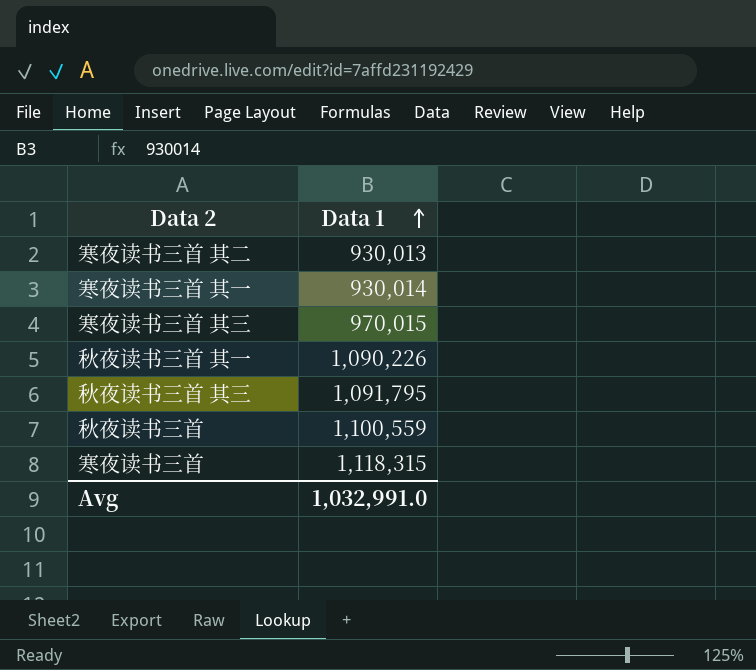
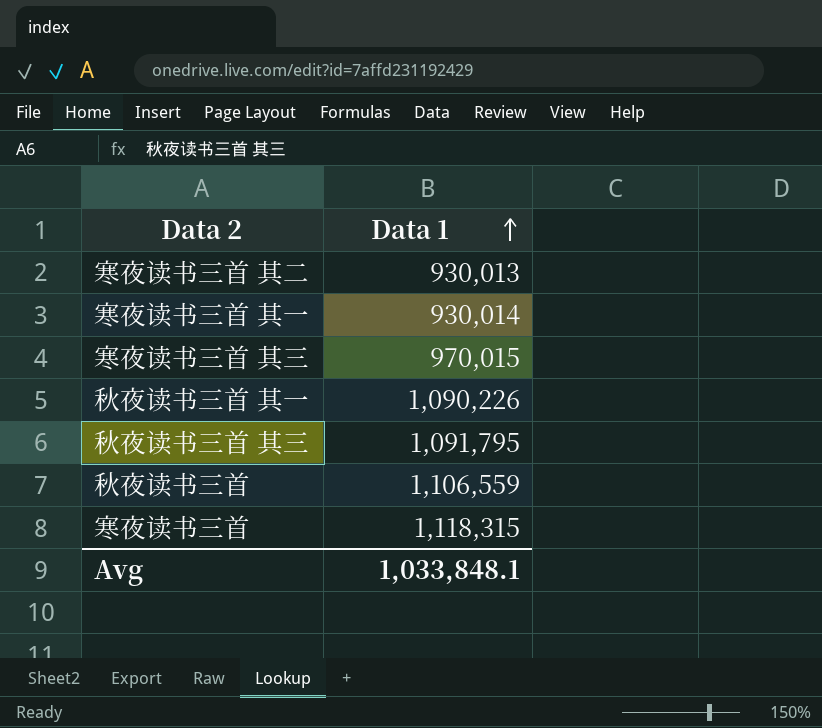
秋夜读书三首 | Data 1: 1,100,559 -> 1,106,559
Avg | Data 1: 1,032,991.0 -> 1,033,848.1

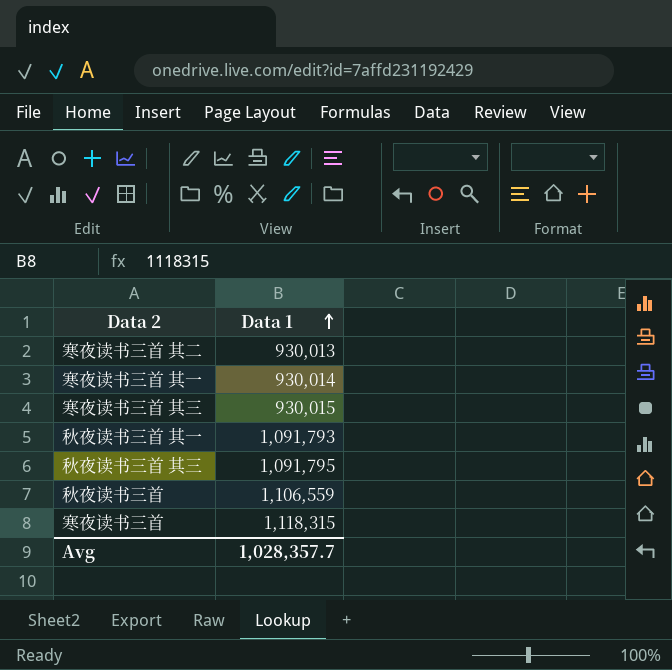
寒夜读书三首 其三 | Data 1: 970,015 -> 930,015
秋夜读书三首 其一 | Data 1: 1,090,226 -> 1,091,793
Avg | Data 1: 1,033,848.1 -> 1,028,357.7

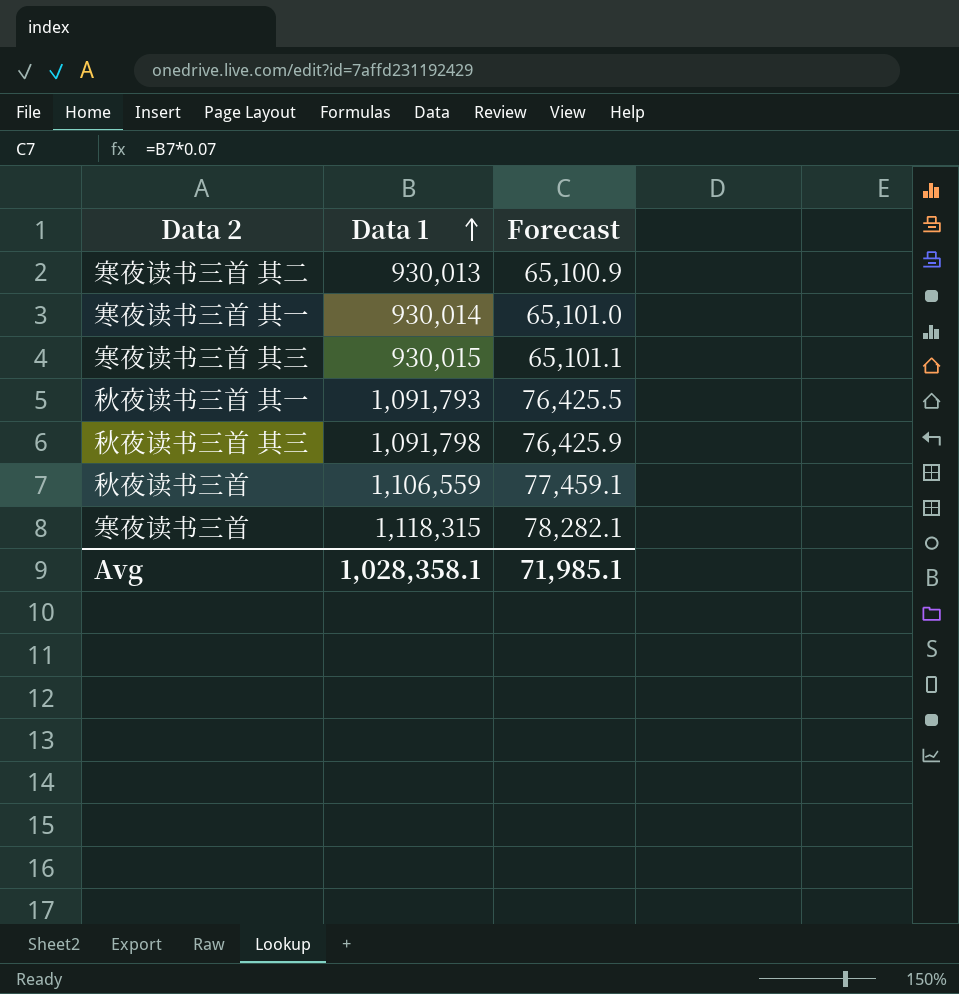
column Forecast | formula: none -> [Data 1] * 0.07
秋夜读书三首 其三 | Data 1: 1,091,795 -> 1,091,798
Avg | Data 1: 1,028,357.7 -> 1,028,358.1

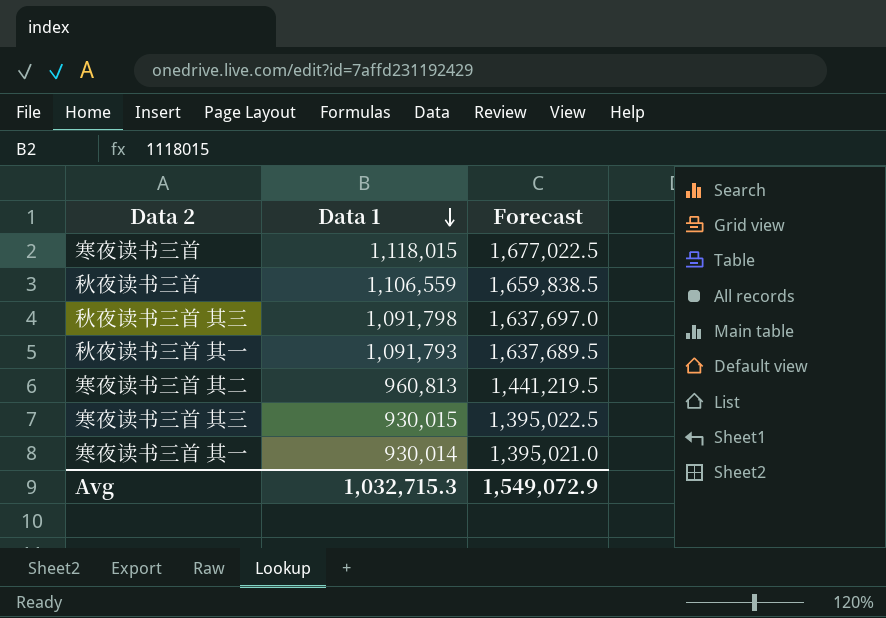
row order: Data 1 ascending -> Data 1 descending
column Forecast | formula: [Data 1] * 0.07 -> [Data 1] * 1.5
寒夜读书三首 | Data 1: 1,118,315 -> 1,118,015
寒夜读书三首 其二 | Data 1: 930,013 -> 960,813
Avg | Data 1: 1,028,358.1 -> 1,032,715.3
Avg | Forecast: 71,985.1 -> 1,549,072.9

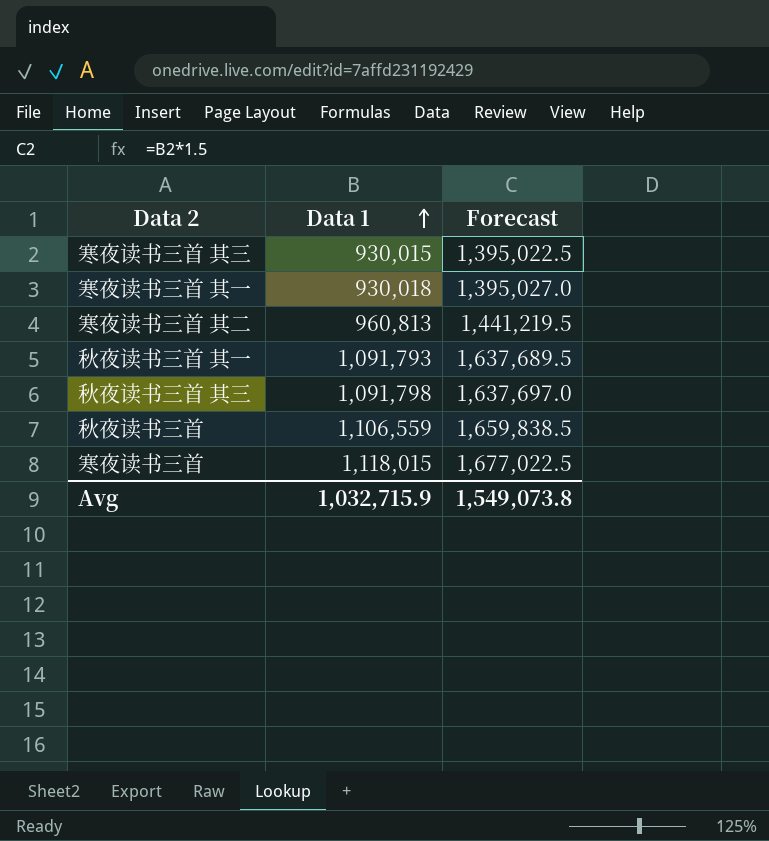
row order: Data 1 descending -> Data 1 ascending
寒夜读书三首 其一 | Data 1: 930,014 -> 930,018
寒夜读书三首 其一 | Forecast: 1,395,021.0 -> 1,395,027.0
Avg | Data 1: 1,032,715.3 -> 1,032,715.9
Avg | Forecast: 1,549,072.9 -> 1,549,073.8

